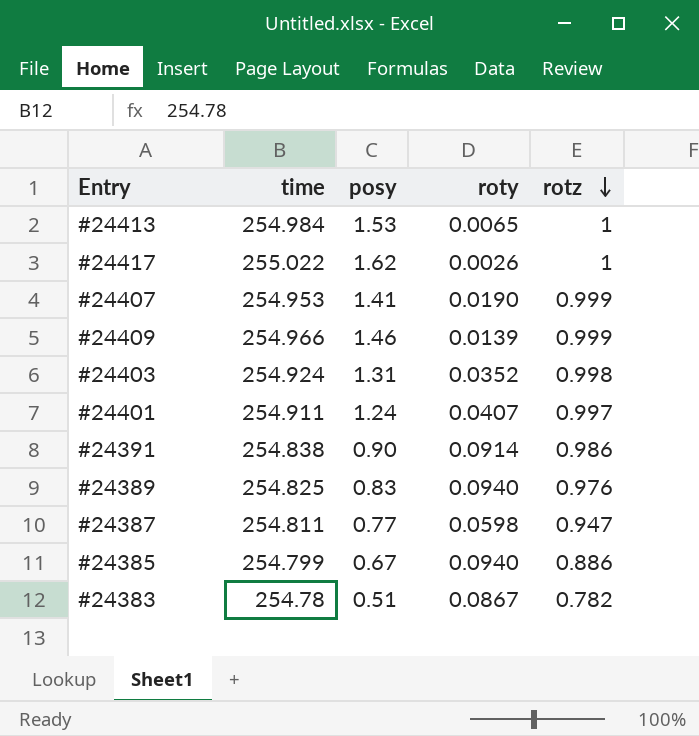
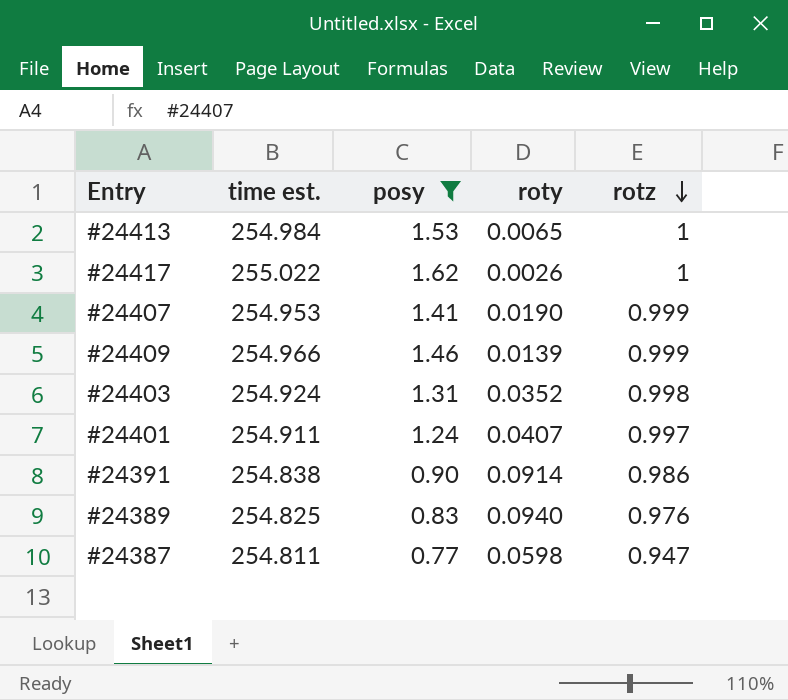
filter: none -> posy >= 0.77
column name: time -> time est.

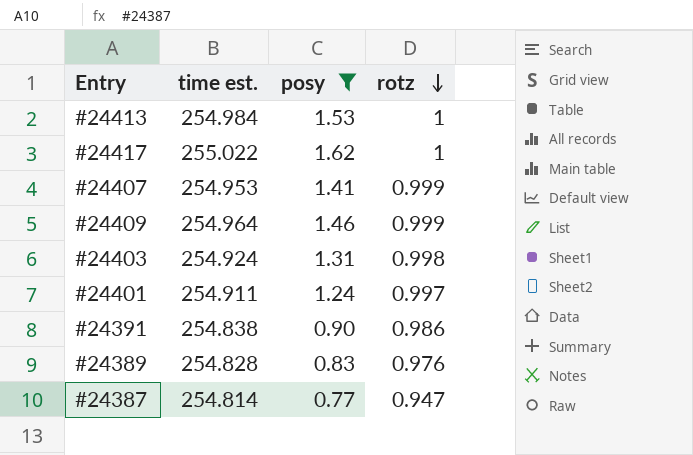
column roty | position: 4 -> none
#24409 | time est.: 254.966 -> 254.964
#24389 | time est.: 254.825 -> 254.828
#24387 | time est.: 254.811 -> 254.814

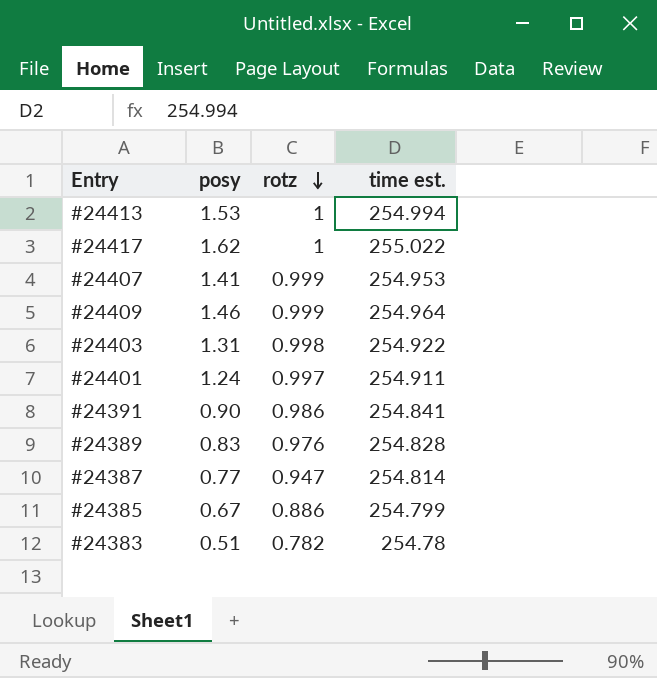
filter: posy >= 0.77 -> none
column time est. | position: 2 -> 4
#24413 | time est.: 254.984 -> 254.994
#24403 | time est.: 254.924 -> 254.922
#24391 | time est.: 254.838 -> 254.841

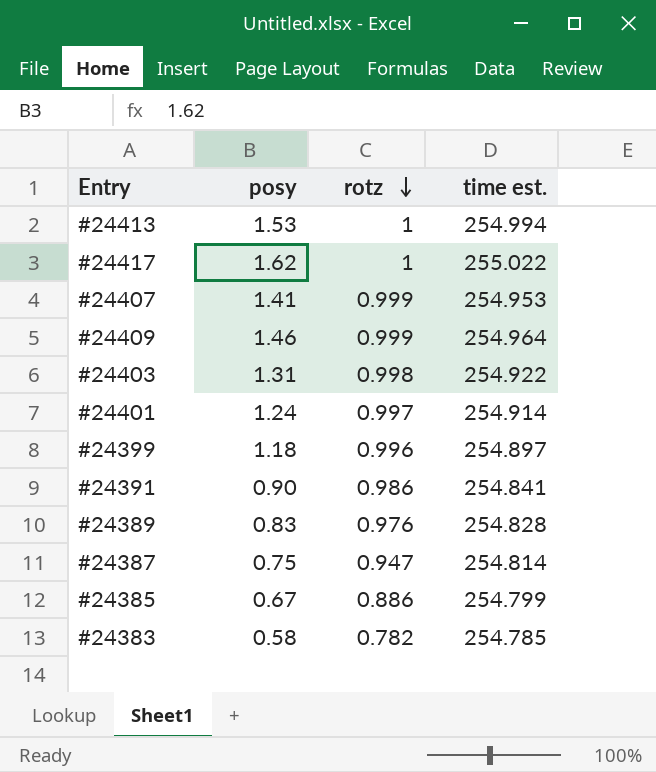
#24401 | time est.: 254.911 -> 254.914
row #24399: none -> 1.18 | 0.996 | 254.897
#24387 | posy: 0.77 -> 0.75
#24383 | posy: 0.51 -> 0.58
#24383 | time est.: 254.78 -> 254.785

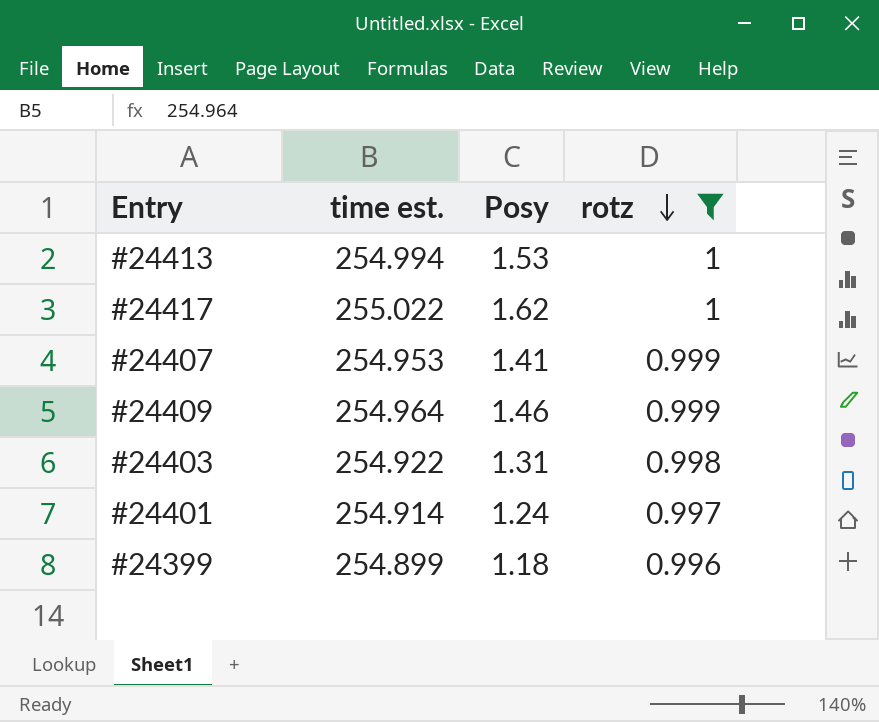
filter: none -> rotz >= 0.996
column time est. | position: 4 -> 2
column name: posy -> Posy
#24399 | time est.: 254.897 -> 254.899

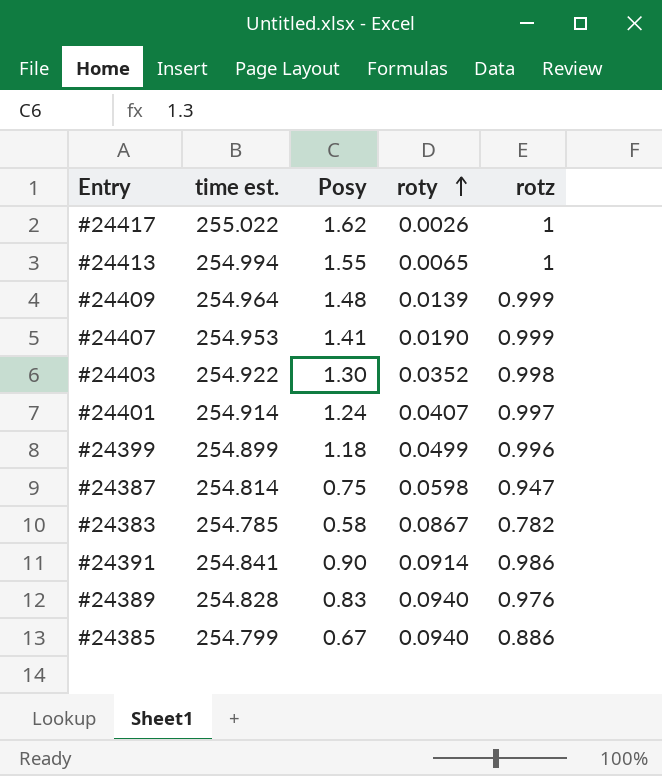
filter: rotz >= 0.996 -> none
row order: rotz descending -> roty ascending
column roty | position: none -> 4
#24413 | Posy: 1.53 -> 1.55
#24409 | Posy: 1.46 -> 1.48
#24403 | Posy: 1.31 -> 1.30

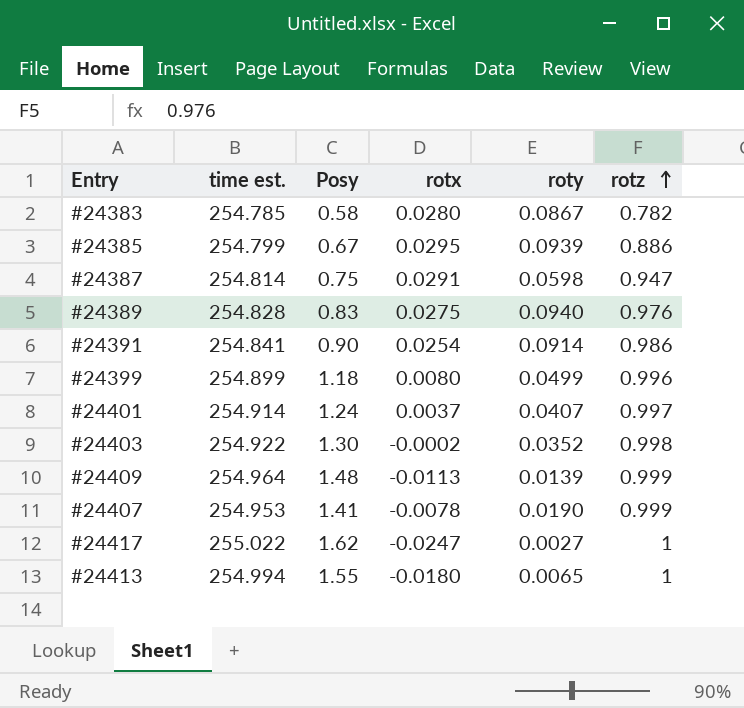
row order: roty ascending -> rotz ascending
column rotx | position: none -> 4
#24385 | roty: 0.0940 -> 0.0939
#24417 | roty: 0.0026 -> 0.0027

